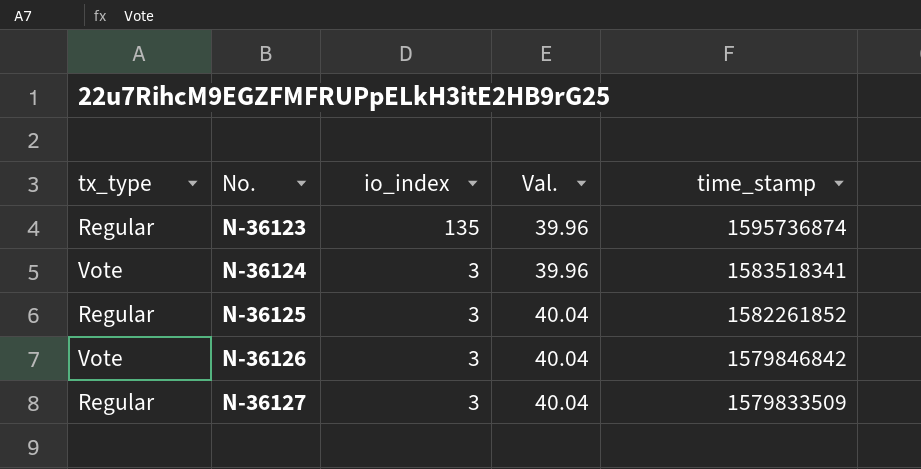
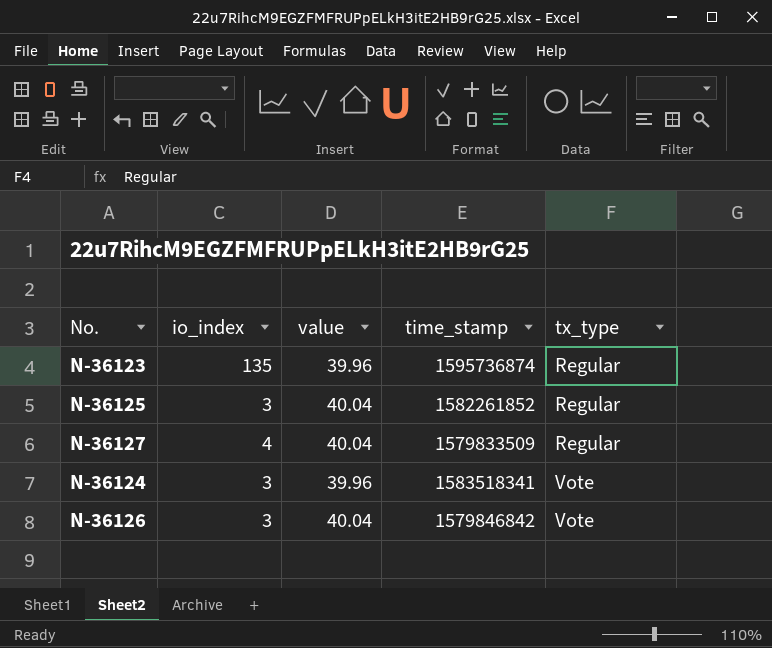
row order: No. ascending -> tx_type ascending
column name: Val. -> value
column tx_type | position: 1 -> 5
N-36127 | io_index: 3 -> 4

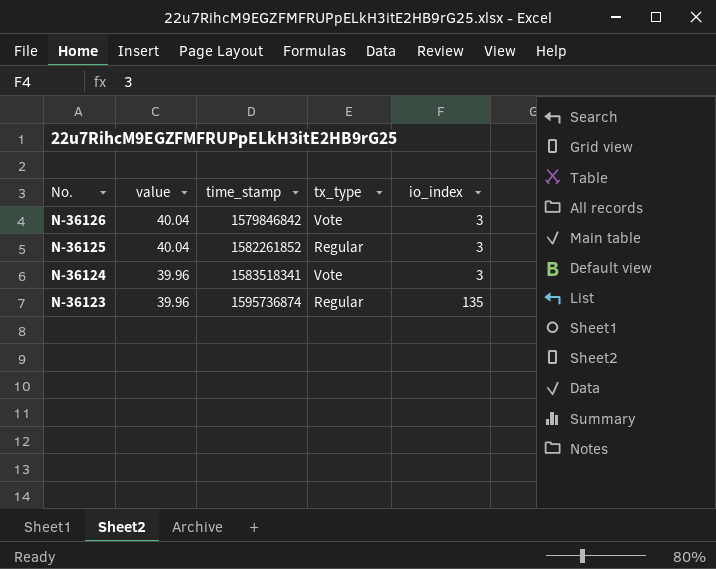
row order: tx_type ascending -> No. descending
column io_index | position: 2 -> 5
row N-36127: 4 | 40.04 | 1579833509 | Regular -> none

